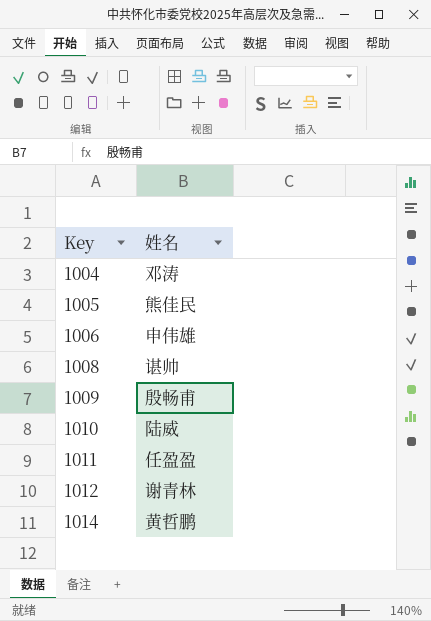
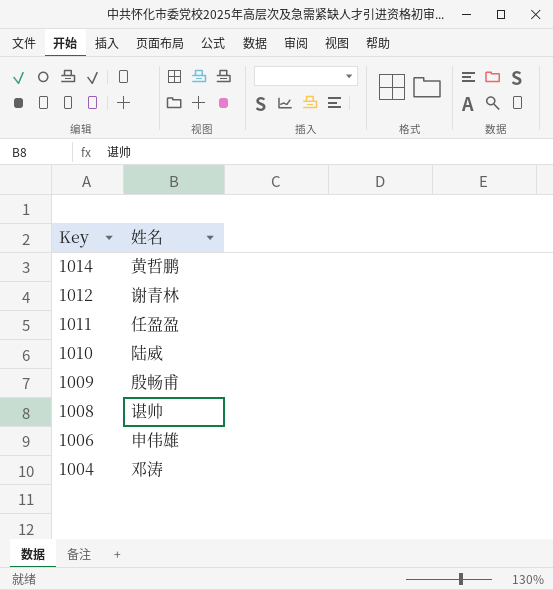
row order: Key ascending -> Key descending
row 1005: 熊佳民 -> none

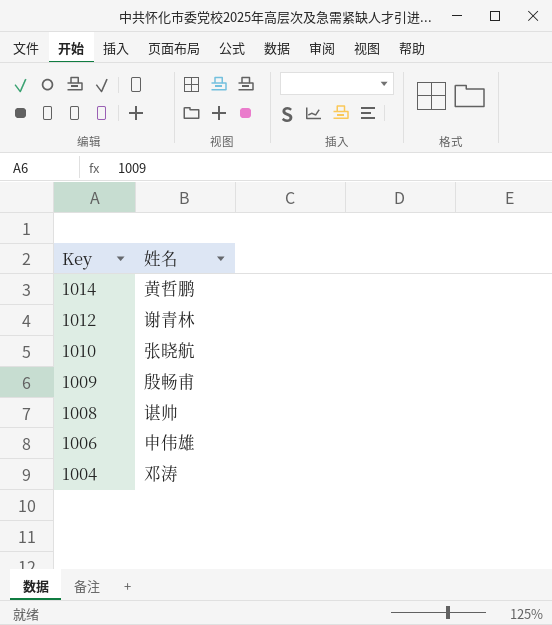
row 1011: 任盈盈 -> none
1010 | 姓名: 陆威 -> 张晓航

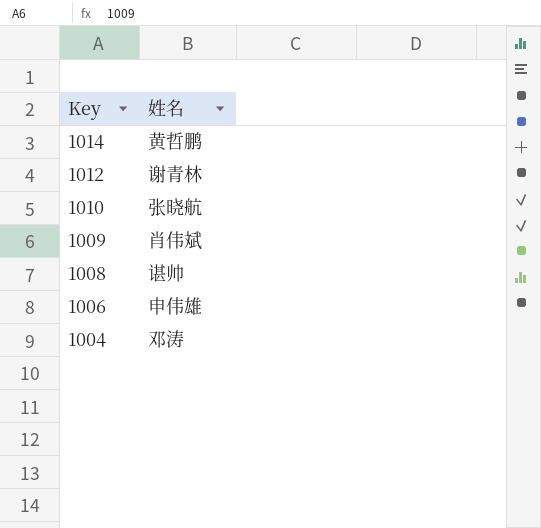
1009 | 姓名: 殷畅甫 -> 肖伟斌

